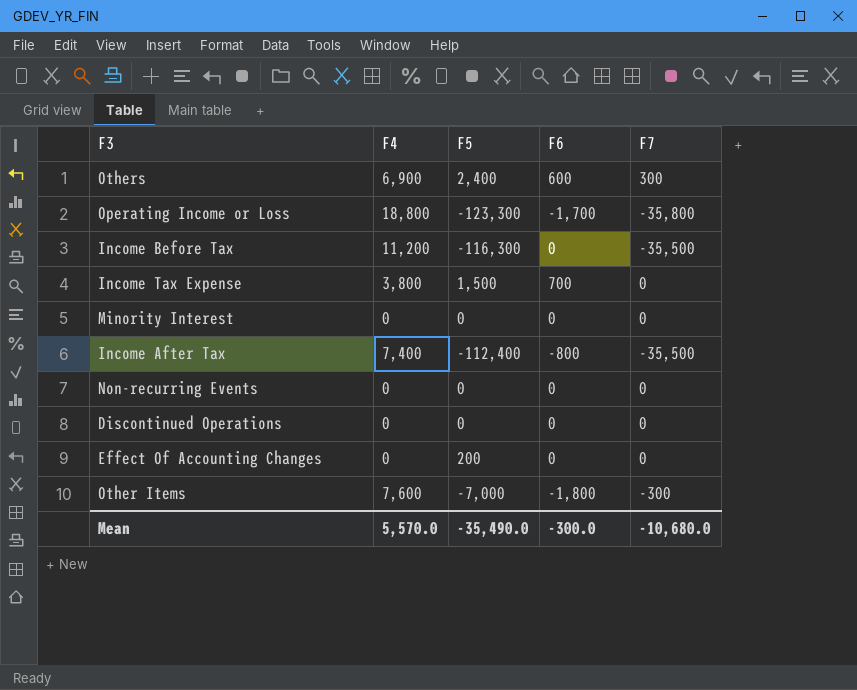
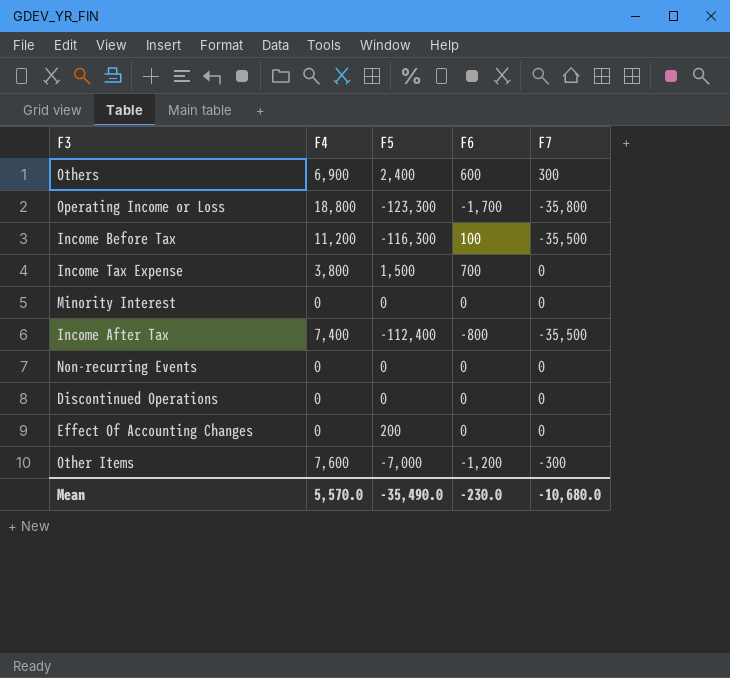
Income Before Tax | F6: 0 -> 100
Other Items | F6: -1,800 -> -1,200
Mean | F6: -300.0 -> -230.0

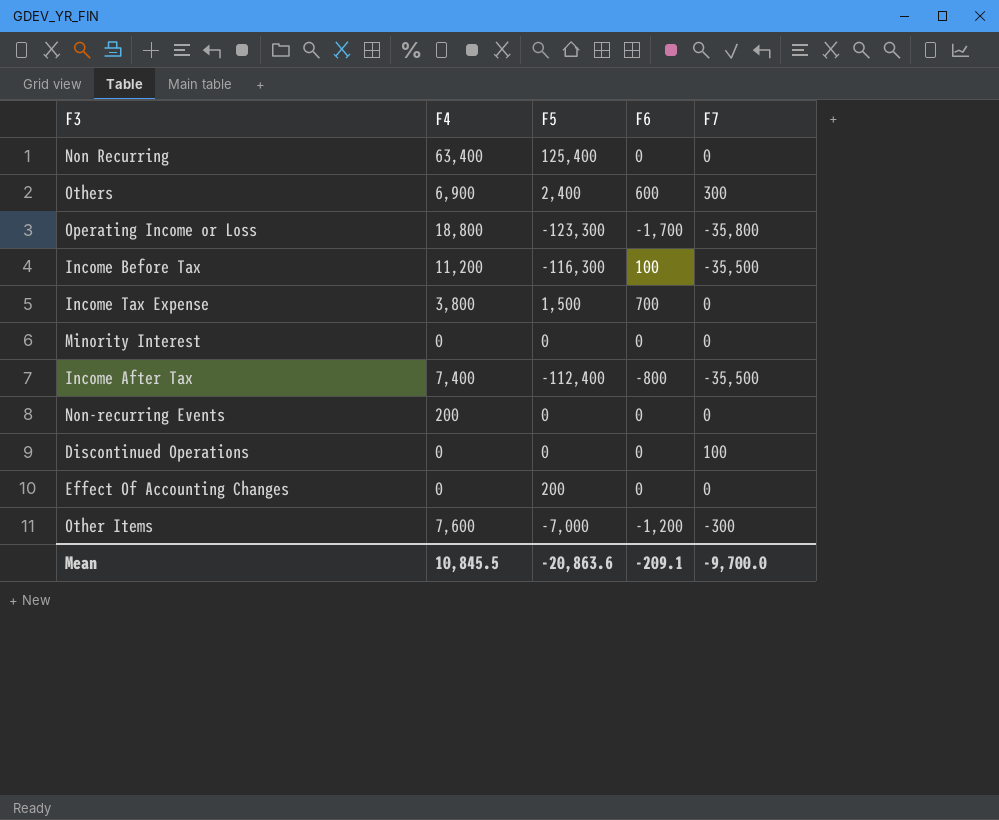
row Non Recurring: none -> 63,400 | 125,400 | 0 | 0
Non-recurring Events | F4: 0 -> 200
Discontinued Operations | F7: 0 -> 100
Mean | F4: 5,570.0 -> 10,845.5
Mean | F5: -35,490.0 -> -20,863.6
Mean | F6: -230.0 -> -209.1
Mean | F7: -10,680.0 -> -9,700.0

